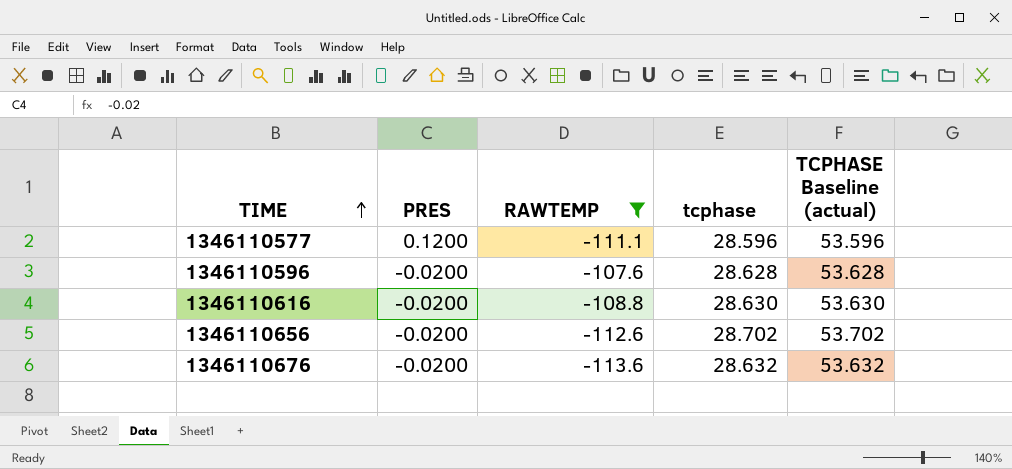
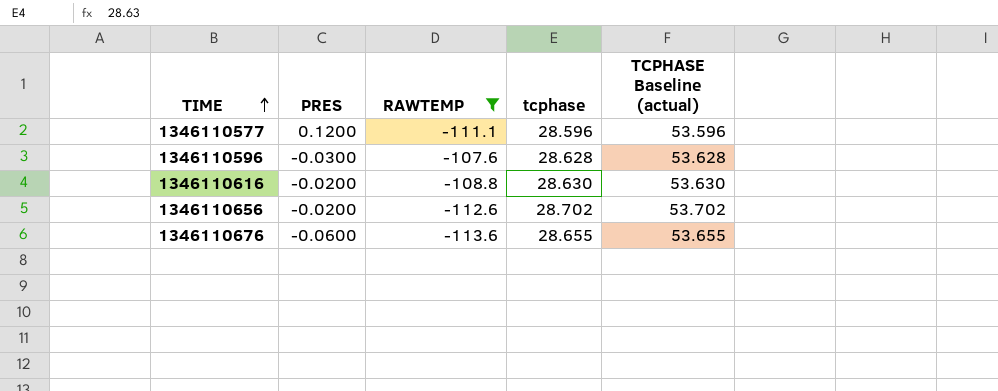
1346110596 | PRES: -0.0200 -> -0.0300
1346110676 | PRES: -0.0200 -> -0.0600
1346110676 | tcphase: 28.632 -> 28.655
1346110676 | TCPHASE Baseline (actual): 53.632 -> 53.655

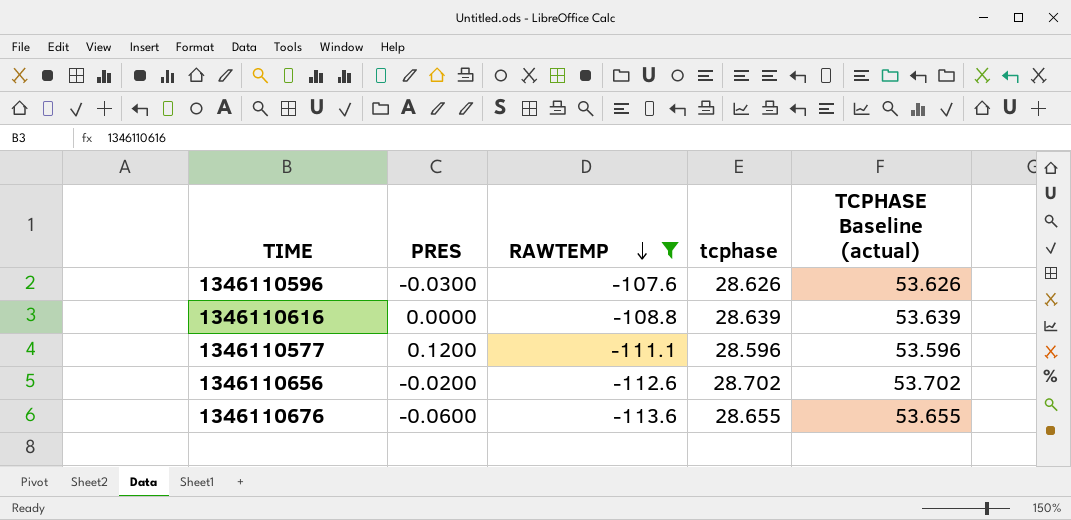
row order: TIME ascending -> RAWTEMP descending
1346110596 | tcphase: 28.628 -> 28.626
1346110596 | TCPHASE Baseline (actual): 53.628 -> 53.626
1346110616 | PRES: -0.0200 -> 0.0000
1346110616 | tcphase: 28.630 -> 28.639
1346110616 | TCPHASE Baseline (actual): 53.630 -> 53.639

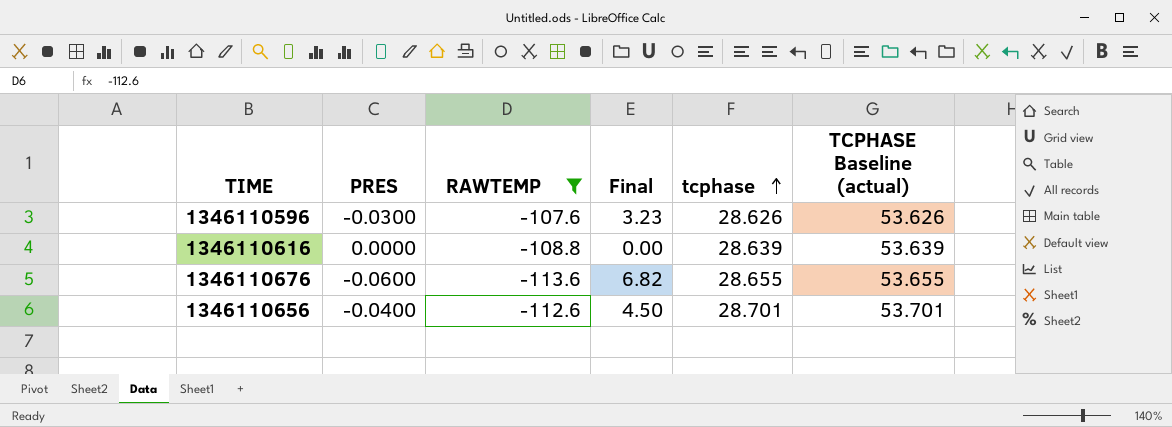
row order: RAWTEMP descending -> tcphase ascending
column Final | formula: none -> [PRES] * [RAWTEMP]
row 1346110577: 0.1200 | -111.1 | 28.596 | 53.596 -> none
1346110656 | PRES: -0.0200 -> -0.0400
1346110656 | tcphase: 28.702 -> 28.701
1346110656 | TCPHASE Baseline (actual): 53.702 -> 53.701

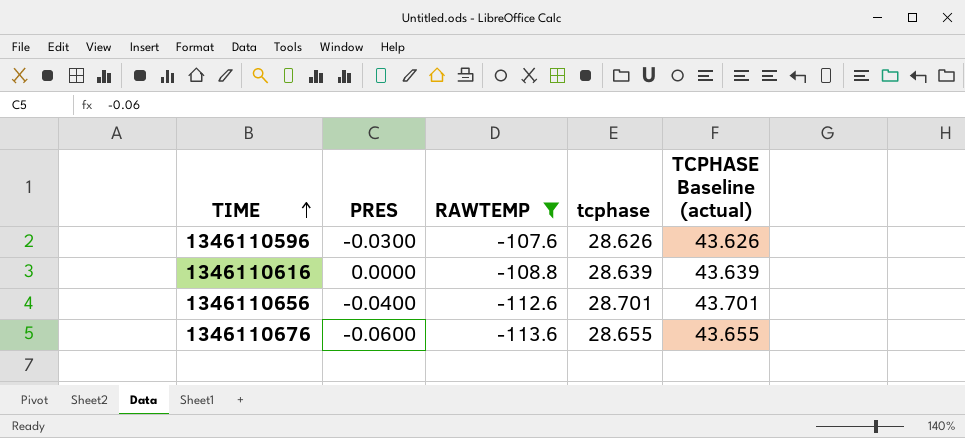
row order: tcphase ascending -> TIME ascending
column Final | formula: [PRES] * [RAWTEMP] -> none
column TCPHASE Baseline (actual) | formula: [tcphase] + 25 -> [tcphase] + 15

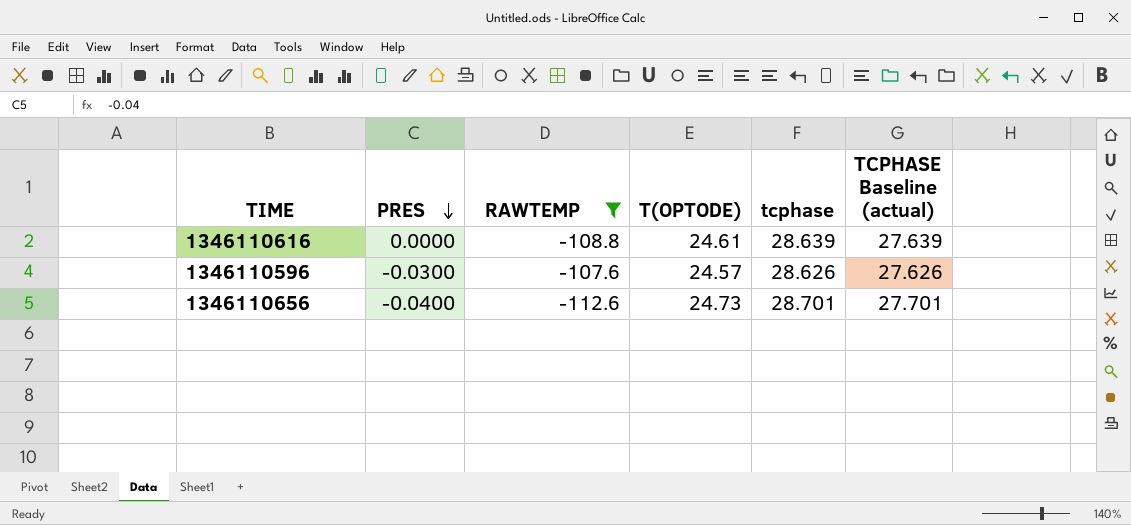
row order: TIME ascending -> PRES descending
column T(OPTODE) | position: none -> 4
column TCPHASE Baseline (actual) | formula: [tcphase] + 15 -> [tcphase] - 1
row 1346110676: -0.0600 | -113.6 | 28.655 | 43.655 -> none

